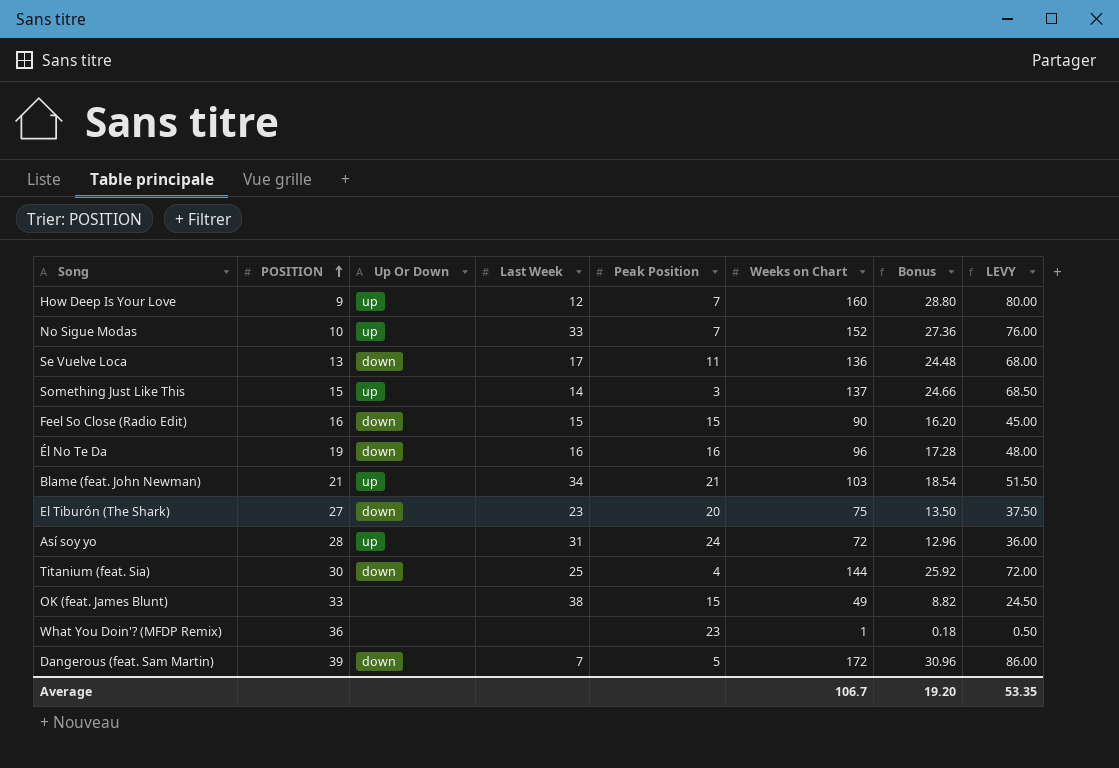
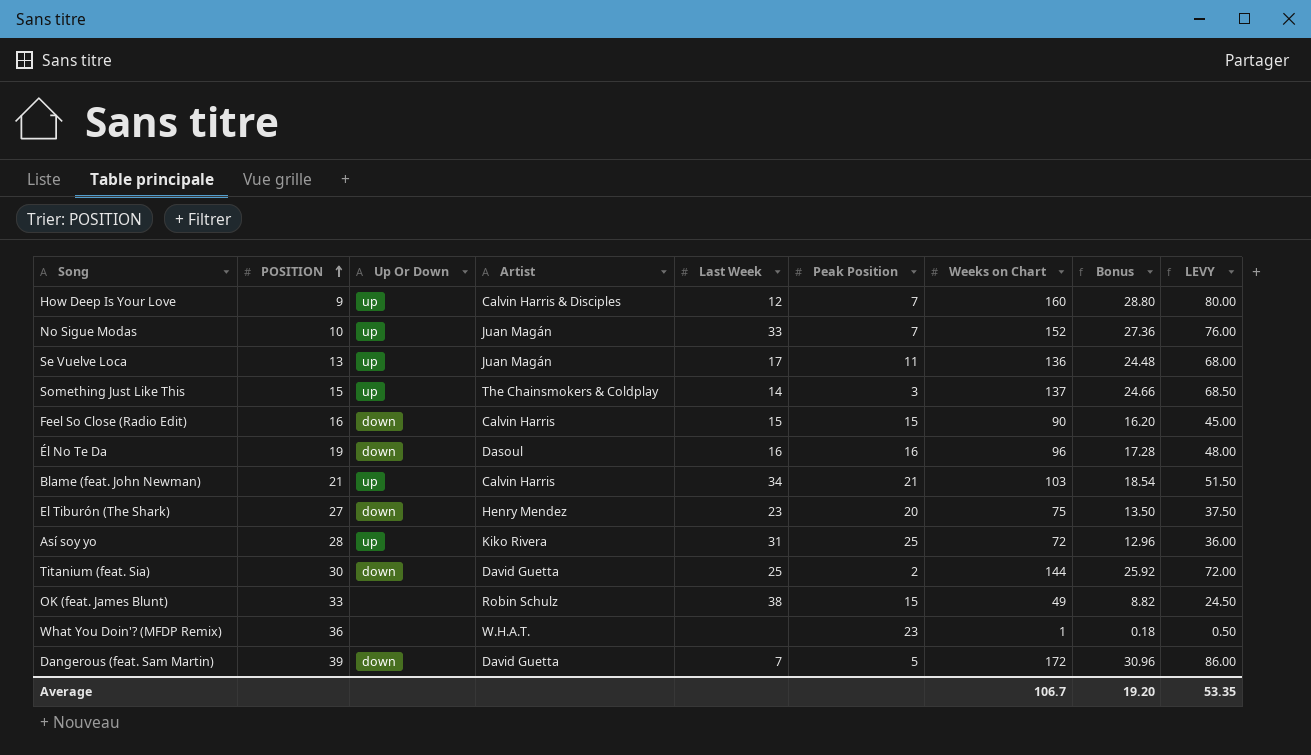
column Artist | position: none -> 4
Se Vuelve Loca | Up Or Down: down -> up
Así soy yo | Peak Position: 24 -> 25
Titanium (feat. Sia) | Peak Position: 4 -> 2

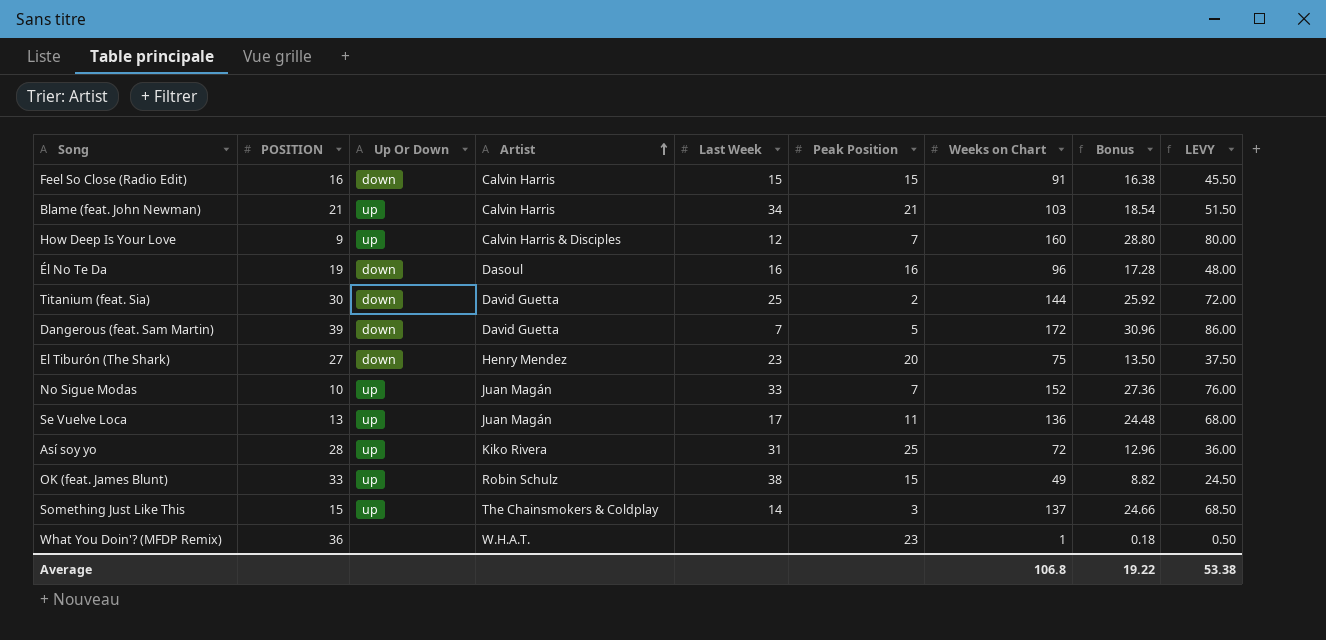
row order: POSITION ascending -> Artist ascending
Feel So Close (Radio Edit) | Weeks on Chart: 90 -> 91
Feel So Close (Radio Edit) | Bonus: 16.20 -> 16.38
Feel So Close (Radio Edit) | LEVY: 45.00 -> 45.50
OK (feat. James Blunt) | Up Or Down: none -> up
Average | Weeks on Chart: 106.7 -> 106.8
Average | Bonus: 19.20 -> 19.22
Average | LEVY: 53.35 -> 53.38

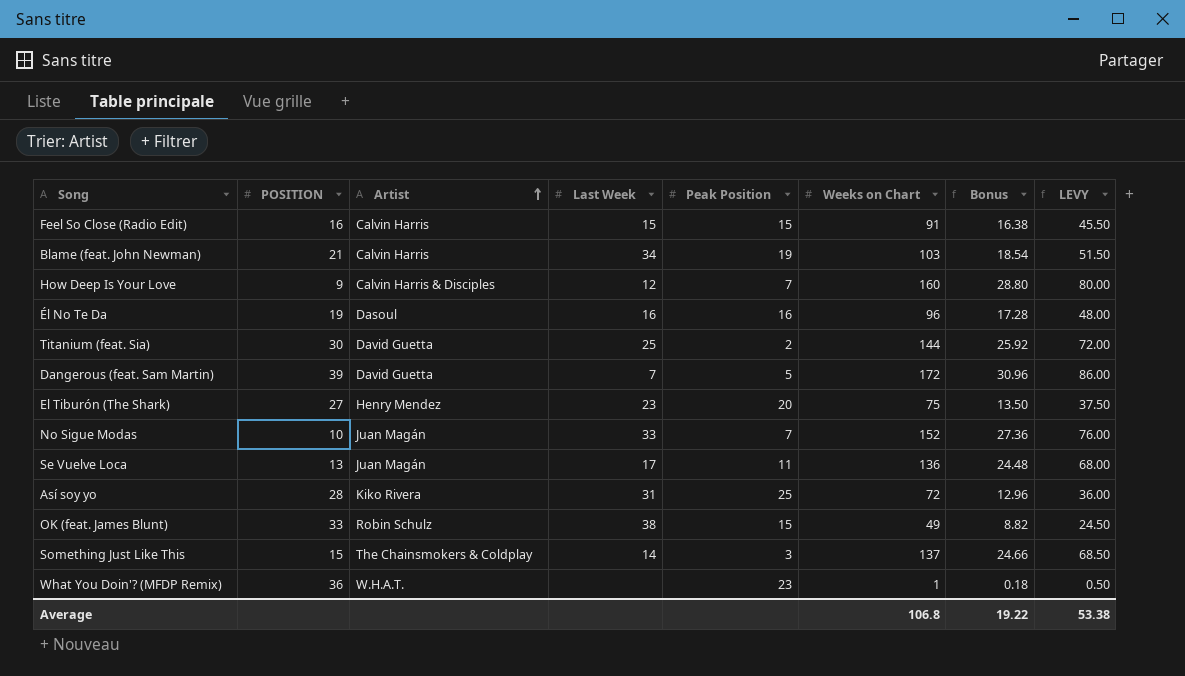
column Up Or Down | position: 3 -> none
Blame (feat. John Newman) | Peak Position: 21 -> 19

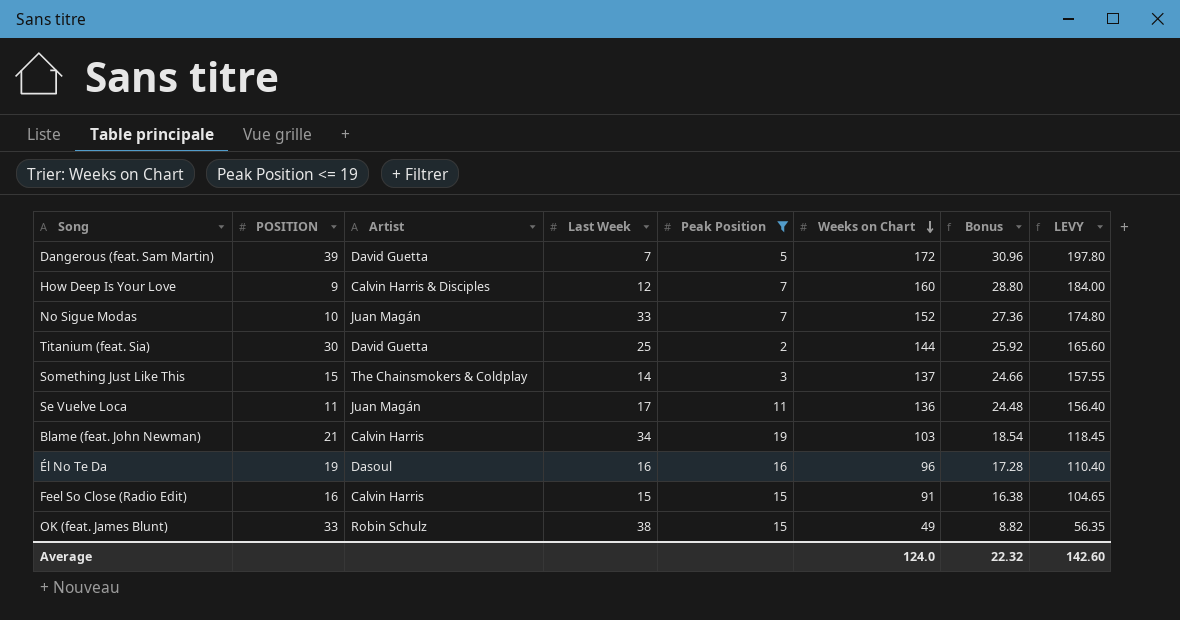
filter: none -> Peak Position <= 19
row order: Artist ascending -> Weeks on Chart descending
column LEVY | formula: [Weeks on Chart] * 0.5 -> [Weeks on Chart] * 1.15
Se Vuelve Loca | POSITION: 13 -> 11
Average | Weeks on Chart: 106.8 -> 124.0
Average | Bonus: 19.22 -> 22.32
Average | LEVY: 53.38 -> 142.60

